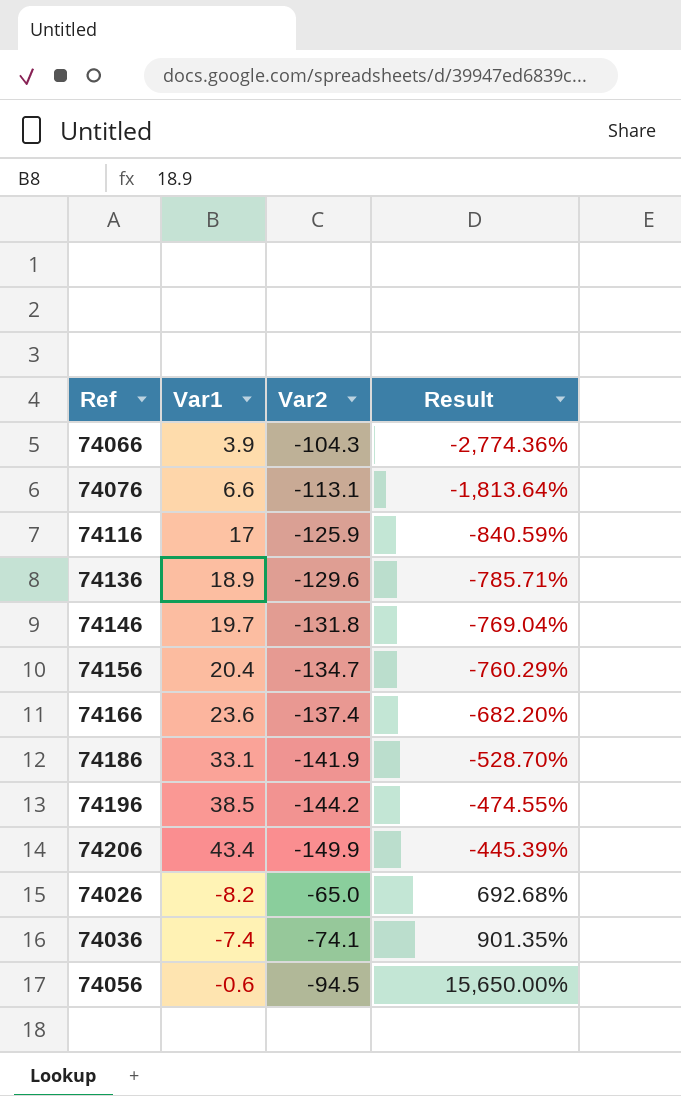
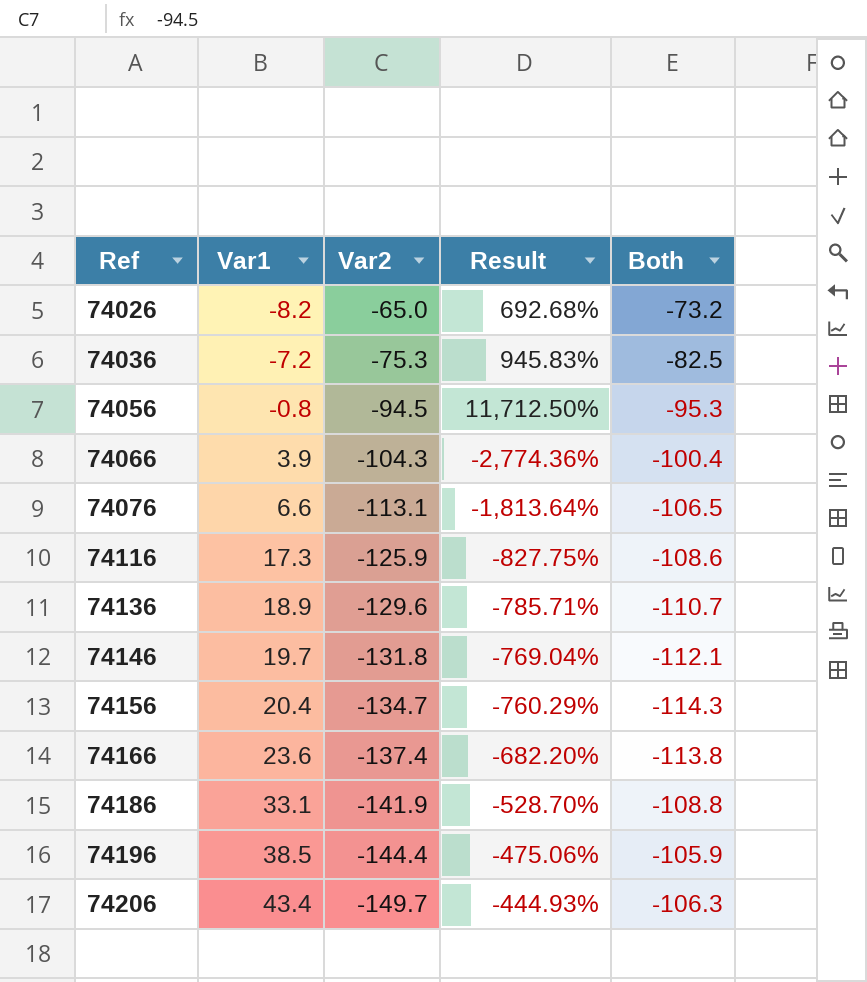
row order: Result ascending -> Ref ascending
column Both | formula: none -> [Var1] + [Var2]
74036 | Var1: -7.4 -> -7.2
74036 | Var2: -74.1 -> -75.3
74036 | Result: 901.35% -> 945.83%
74056 | Var1: -0.6 -> -0.8
74056 | Result: 15,650.00% -> 11,712.50%
74116 | Var1: 17 -> 17.3
74116 | Result: -840.59% -> -827.75%
74196 | Var2: -144.2 -> -144.4
74196 | Result: -474.55% -> -475.06%
74206 | Var2: -149.9 -> -149.7
74206 | Result: -445.39% -> -444.93%

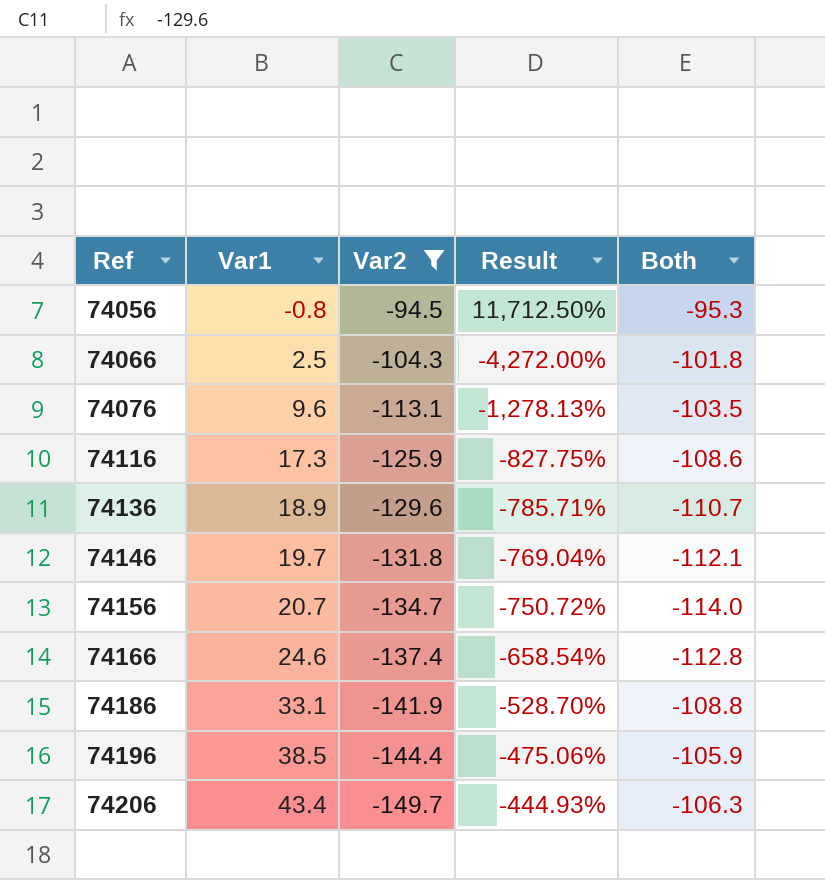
filter: none -> Var2 <= -94.5
74066 | Var1: 3.9 -> 2.5
74066 | Result: -2,774.36% -> -4,272.00%
74066 | Both: -100.4 -> -101.8
74076 | Var1: 6.6 -> 9.6
74076 | Result: -1,813.64% -> -1,278.13%
74076 | Both: -106.5 -> -103.5
74156 | Var1: 20.4 -> 20.7
74156 | Result: -760.29% -> -750.72%
74156 | Both: -114.3 -> -114.0
74166 | Var1: 23.6 -> 24.6
74166 | Result: -682.20% -> -658.54%
74166 | Both: -113.8 -> -112.8

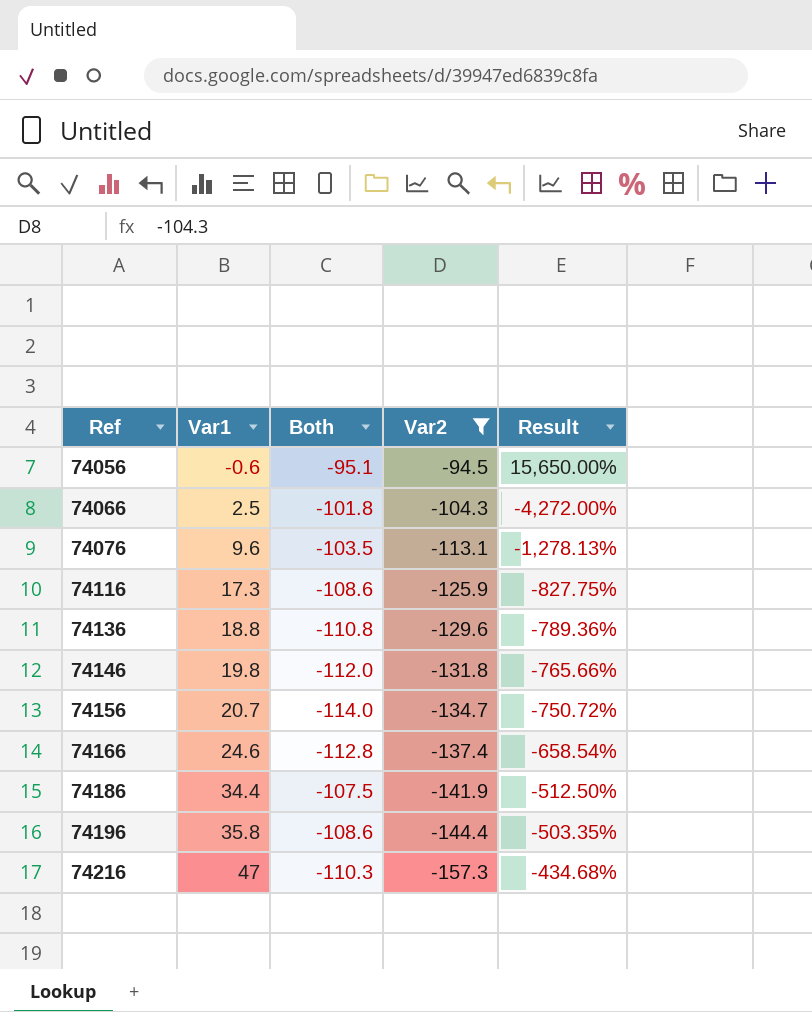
column Both | position: 5 -> 3
row 74206: 43.4 | -149.7 | -444.93% | -106.3 -> none
74056 | Var1: -0.8 -> -0.6
74056 | Both: -95.3 -> -95.1
74056 | Result: 11,712.50% -> 15,650.00%
74136 | Var1: 18.9 -> 18.8
74136 | Both: -110.7 -> -110.8
74136 | Result: -785.71% -> -789.36%
74146 | Var1: 19.7 -> 19.8
74146 | Both: -112.1 -> -112.0
74146 | Result: -769.04% -> -765.66%
74186 | Var1: 33.1 -> 34.4
74186 | Both: -108.8 -> -107.5
74186 | Result: -528.70% -> -512.50%
74196 | Var1: 38.5 -> 35.8
74196 | Both: -105.9 -> -108.6
74196 | Result: -475.06% -> -503.35%
row 74216: none -> 47 | -110.3 | -157.3 | -434.68%

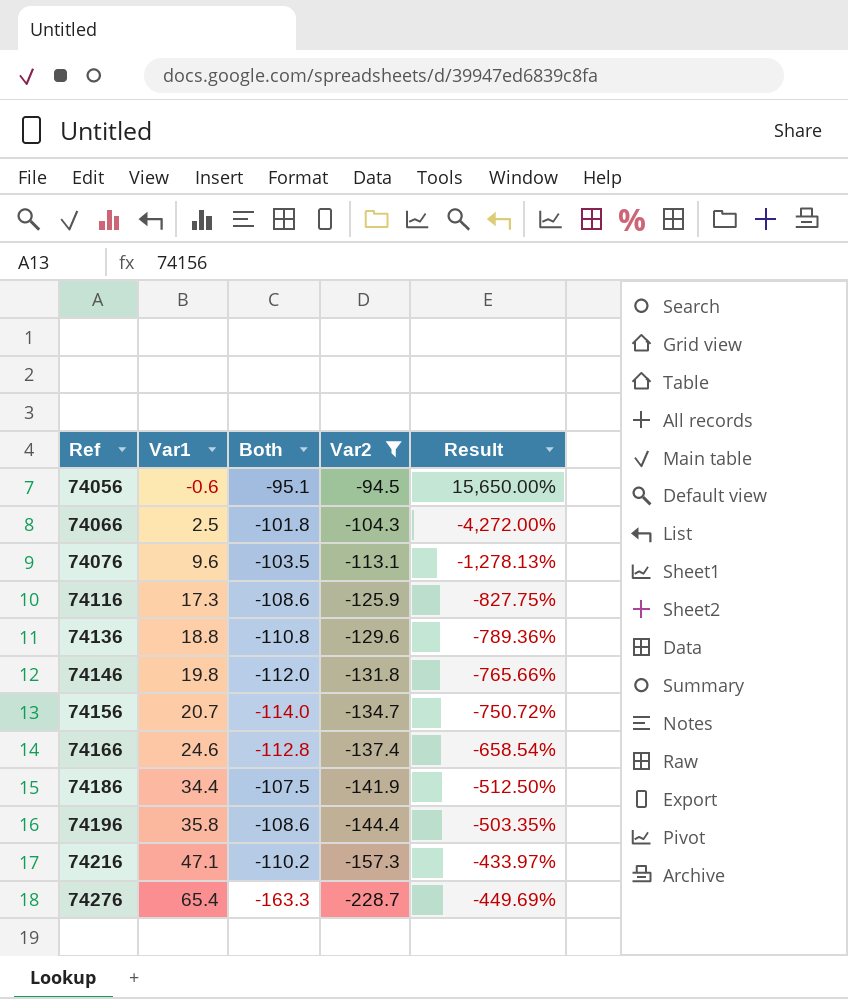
74216 | Var1: 47 -> 47.1
74216 | Both: -110.3 -> -110.2
74216 | Result: -434.68% -> -433.97%
row 74276: none -> 65.4 | -163.3 | -228.7 | -449.69%

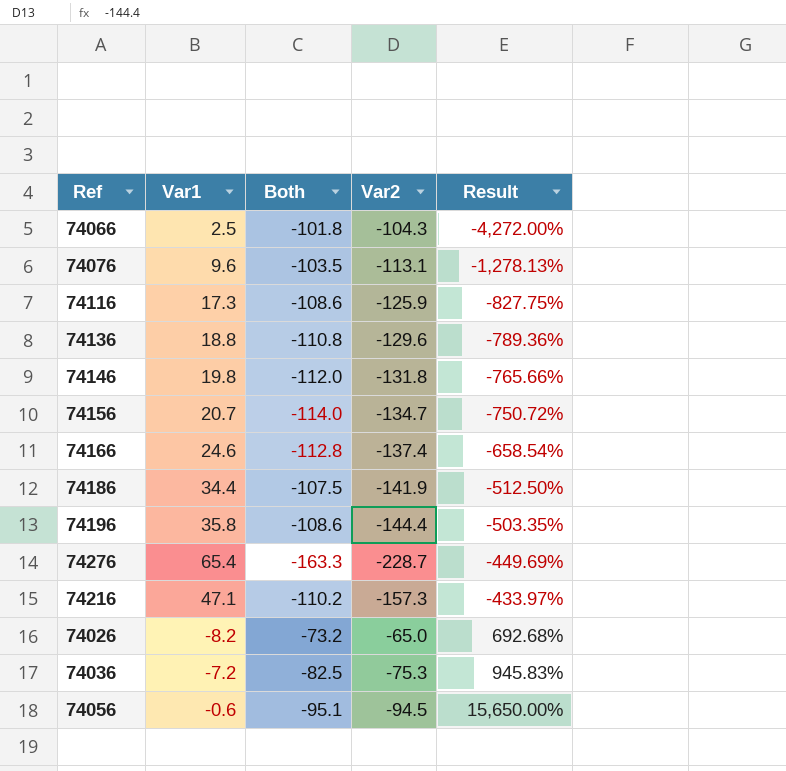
filter: Var2 <= -94.5 -> none
row order: Ref ascending -> Result ascending

